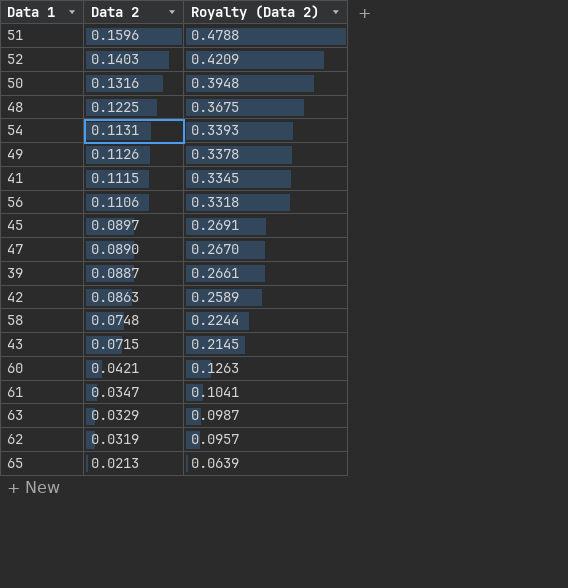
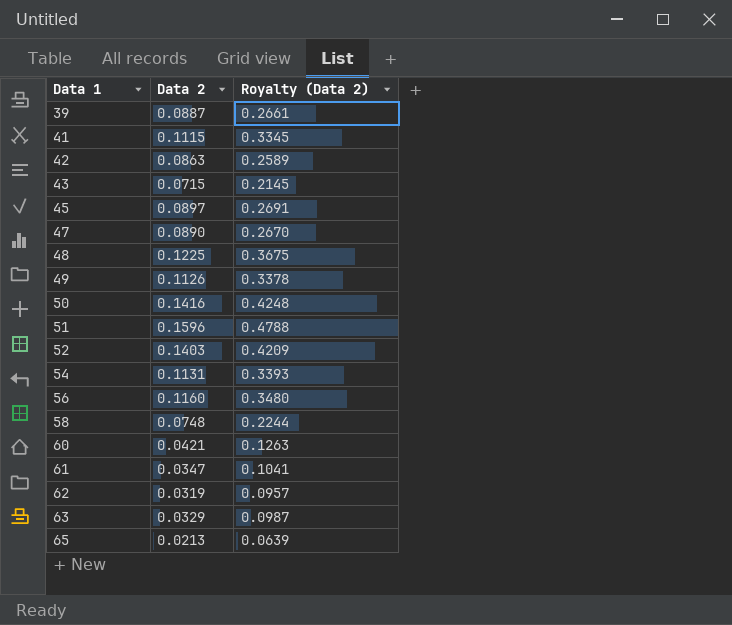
row order: Data 2 descending -> Data 1 ascending
50 | Data 2: 0.1316 -> 0.1416
50 | Royalty (Data 2): 0.3948 -> 0.4248
56 | Data 2: 0.1106 -> 0.1160
56 | Royalty (Data 2): 0.3318 -> 0.3480

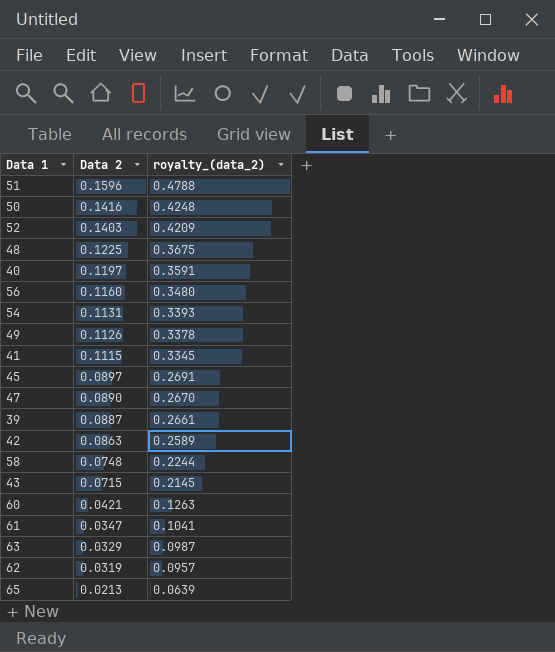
row order: Data 1 ascending -> Data 2 descending
column name: Royalty (Data 2) -> royalty_(data_2)
row 40: none -> 0.1197 | 0.3591

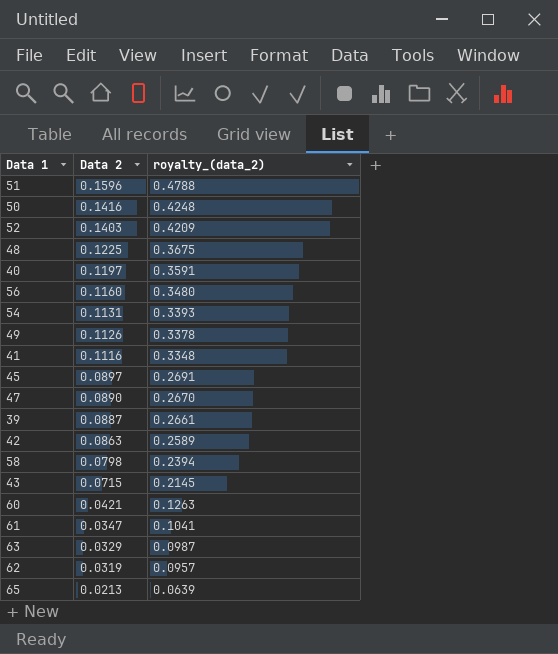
41 | Data 2: 0.1115 -> 0.1116
41 | royalty_(data_2): 0.3345 -> 0.3348
58 | Data 2: 0.0748 -> 0.0798
58 | royalty_(data_2): 0.2244 -> 0.2394

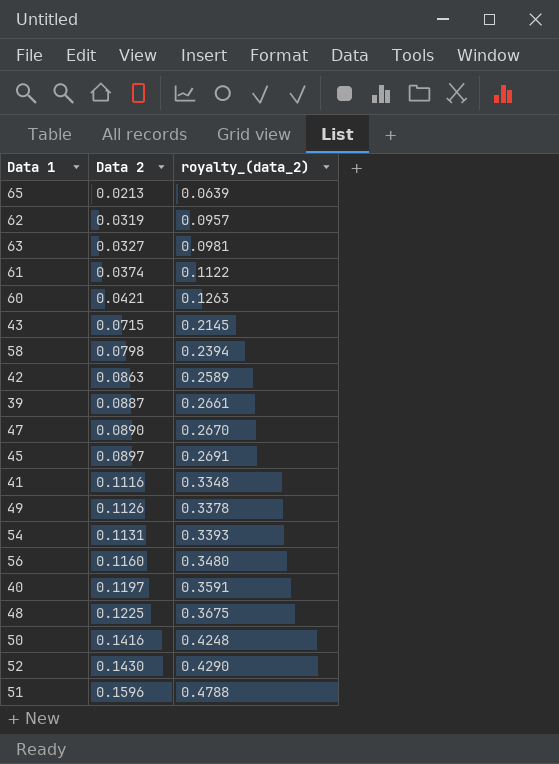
row order: Data 2 descending -> Data 2 ascending
63 | Data 2: 0.0329 -> 0.0327
63 | royalty_(data_2): 0.0987 -> 0.0981
61 | Data 2: 0.0347 -> 0.0374
61 | royalty_(data_2): 0.1041 -> 0.1122
52 | Data 2: 0.1403 -> 0.1430
52 | royalty_(data_2): 0.4209 -> 0.4290

